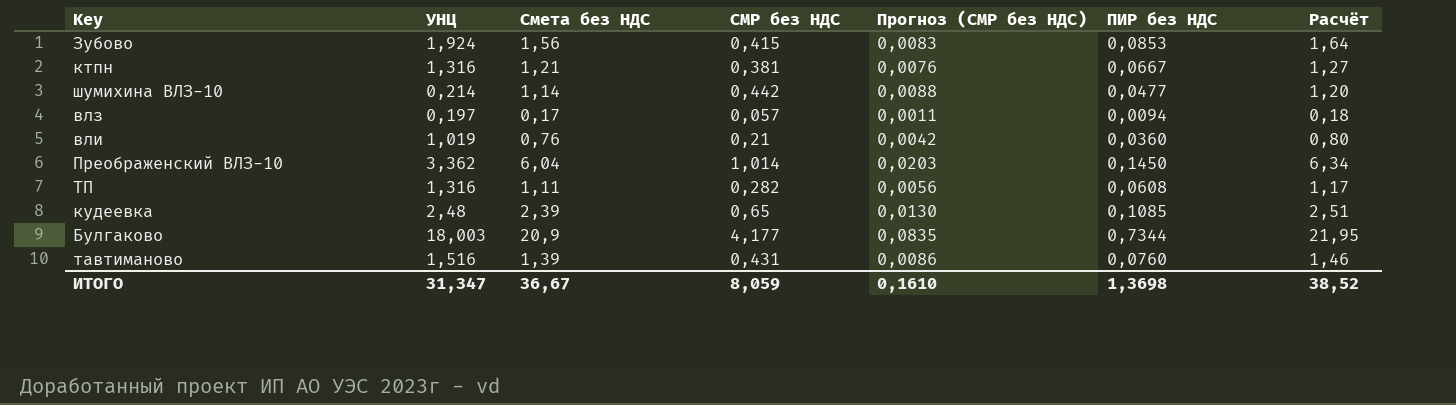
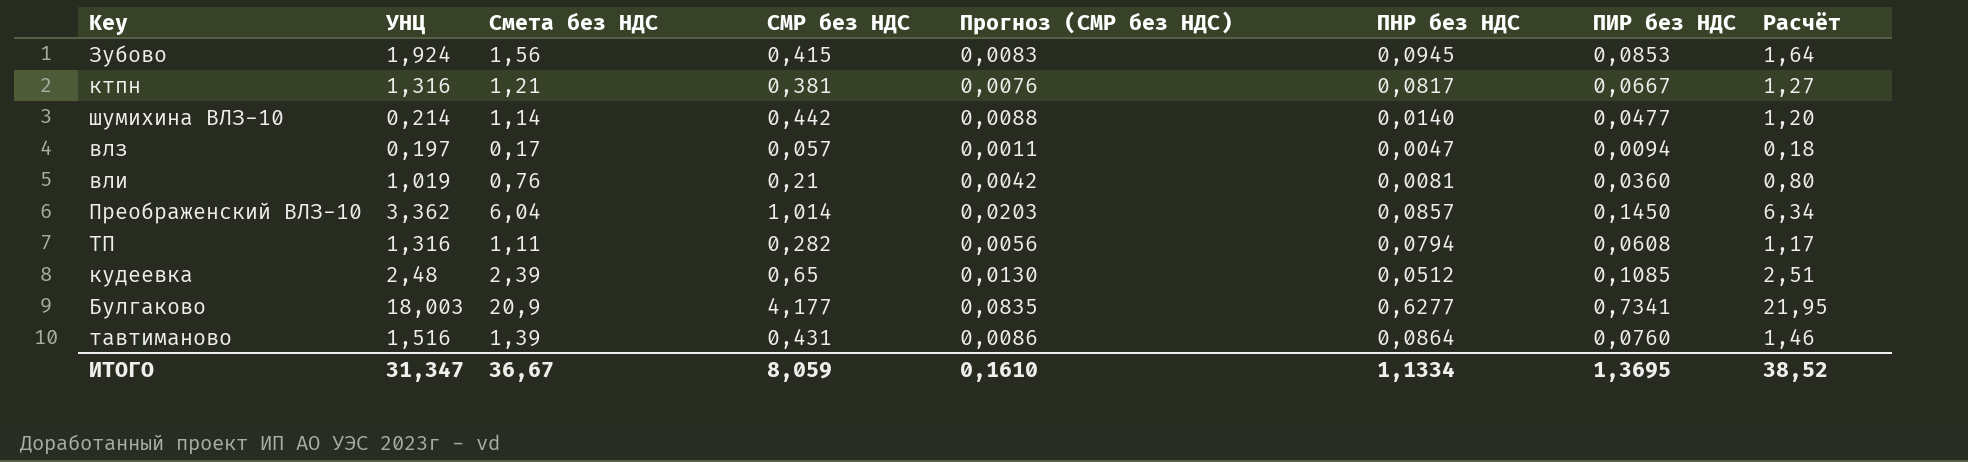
column ПНР без НДС | position: none -> 6
Булгаково | ПИР без НДС: 0,7344 -> 0,7341
ИТОГО | ПИР без НДС: 1,3698 -> 1,3695

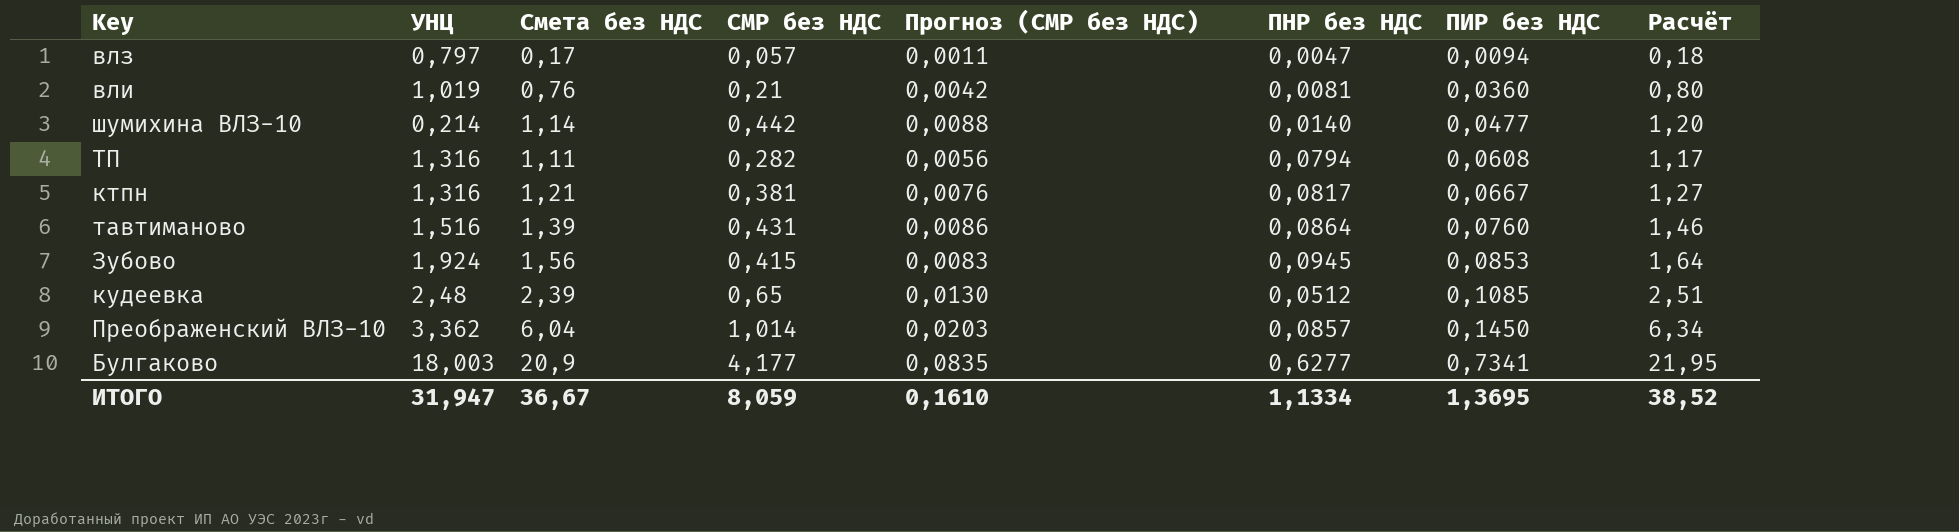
row order: none -> ПИР без НДС ascending
влз | УНЦ: 0,197 -> 0,797
ИТОГО | УНЦ: 31,347 -> 31,947

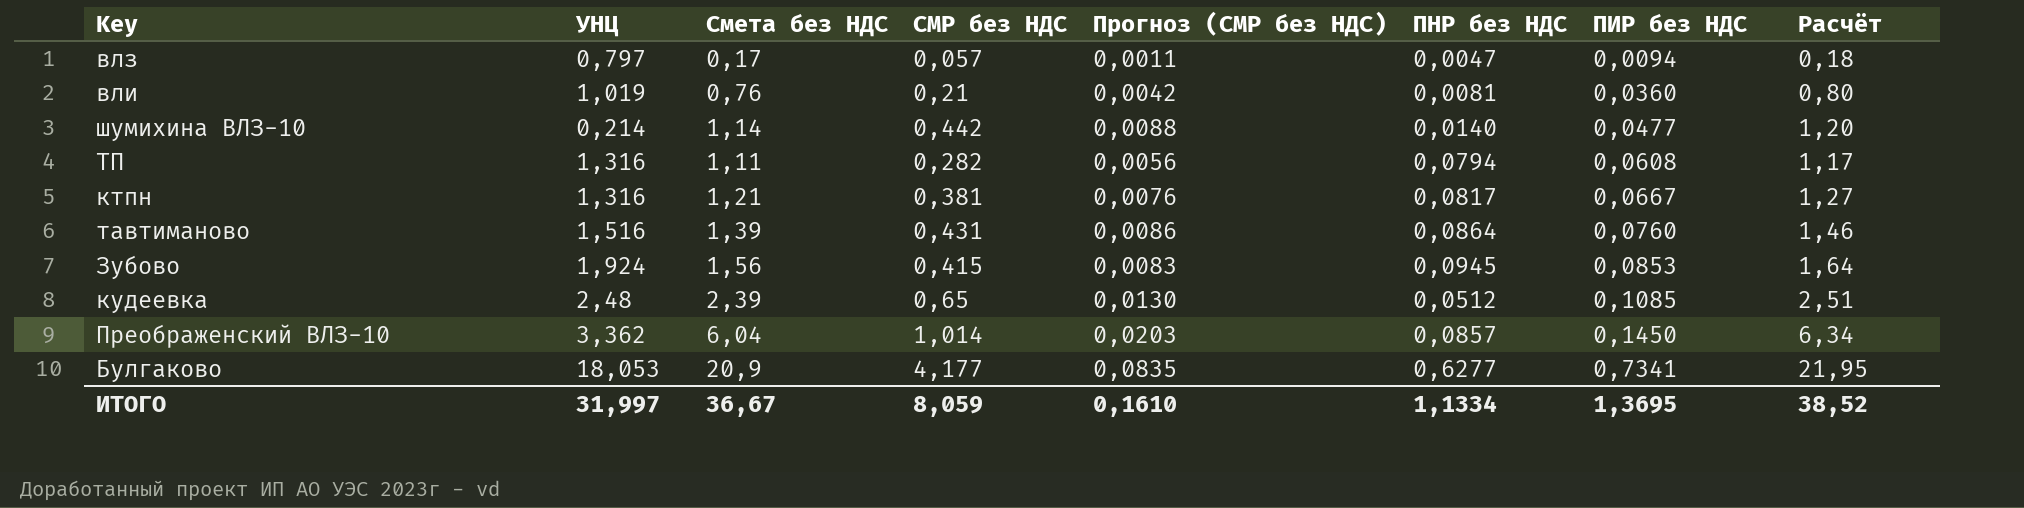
Булгаково | УНЦ: 18,003 -> 18,053
ИТОГО | УНЦ: 31,947 -> 31,997

